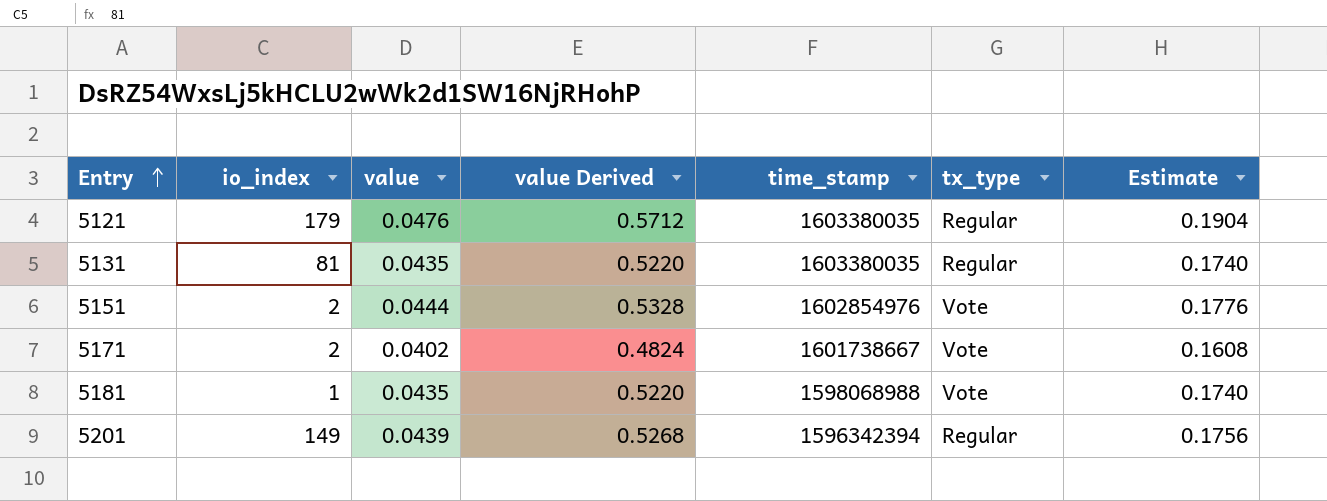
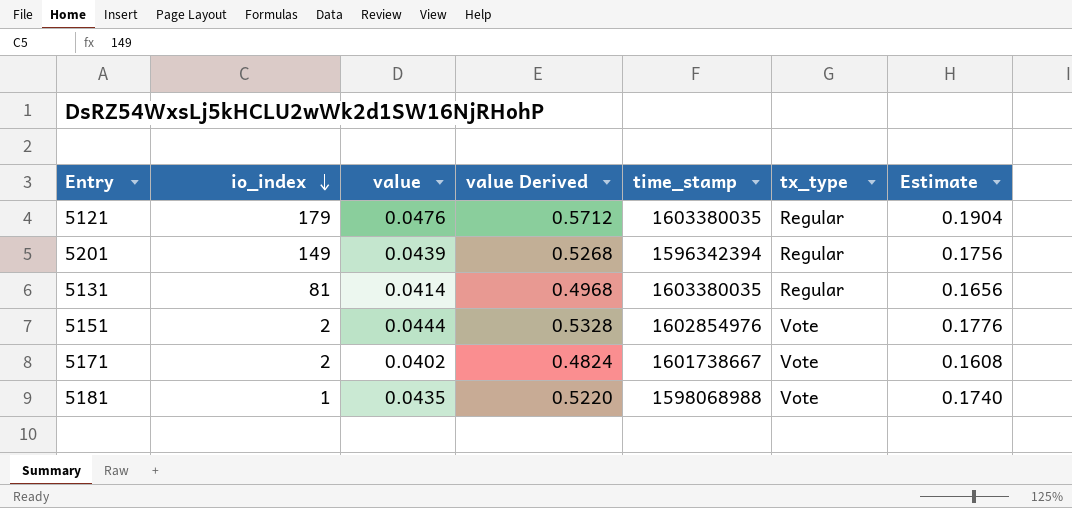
row order: Entry ascending -> io_index descending
5131 | value: 0.0435 -> 0.0414
5131 | value Derived: 0.5220 -> 0.4968
5131 | Estimate: 0.1740 -> 0.1656

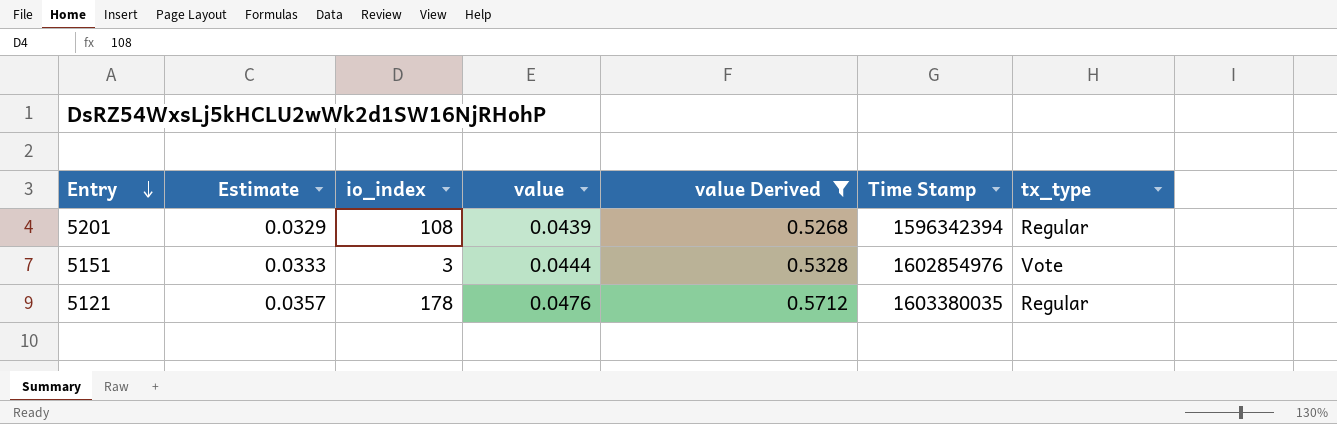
filter: none -> value Derived >= 0.5268
row order: io_index descending -> Entry descending
column Estimate | formula: [value] * 4 -> [value] * 0.75
column Estimate | position: 7 -> 2
column name: time_stamp -> Time Stamp
5201 | io_index: 149 -> 108
5151 | io_index: 2 -> 3
5121 | io_index: 179 -> 178

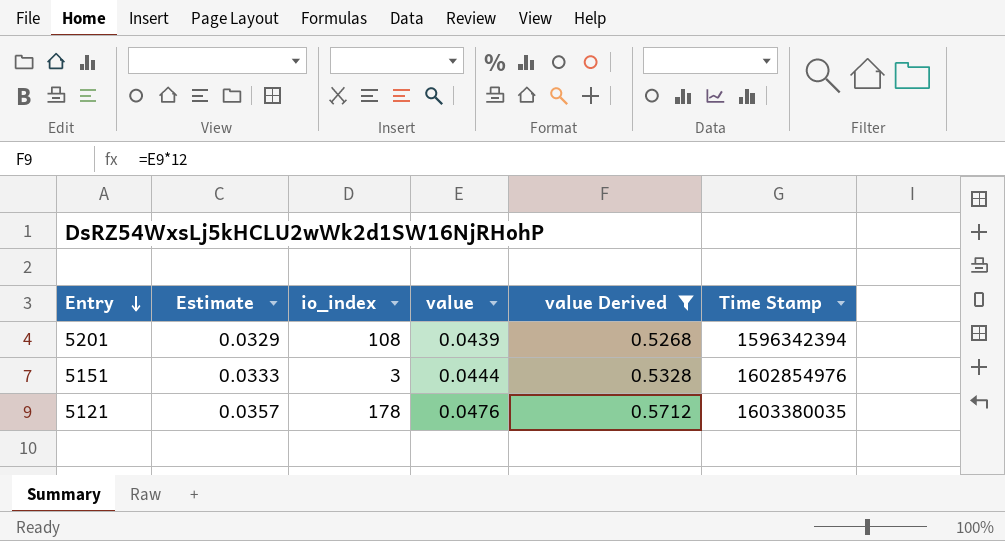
column tx_type | position: 7 -> none

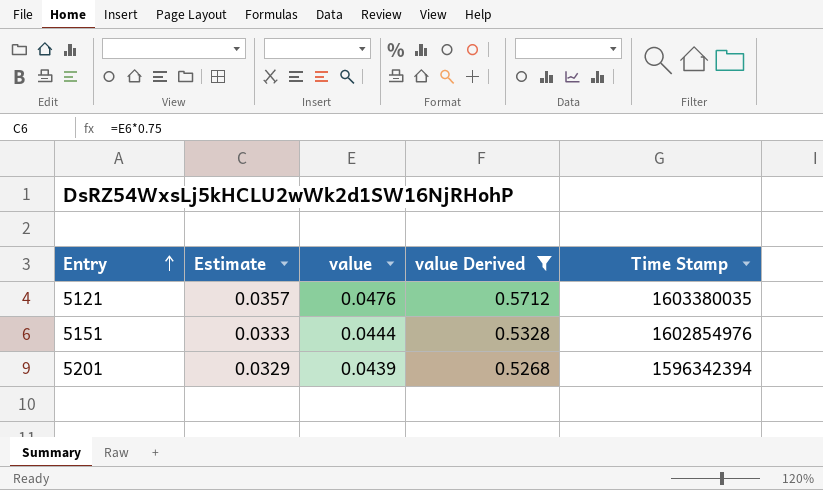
row order: Entry descending -> Entry ascending
column io_index | position: 3 -> none

